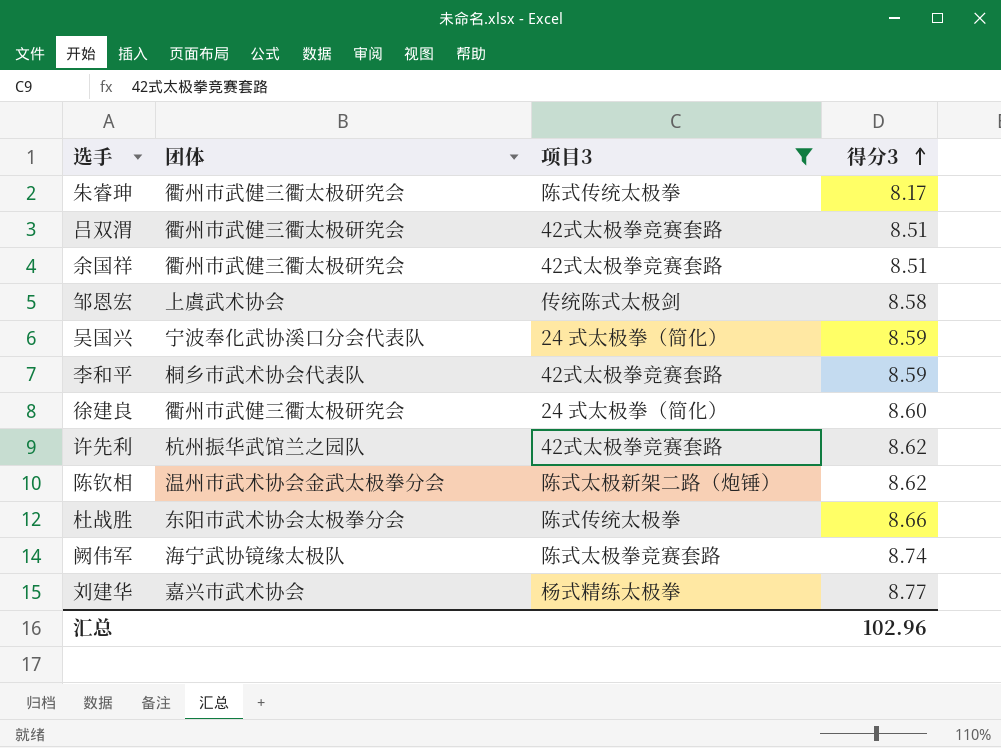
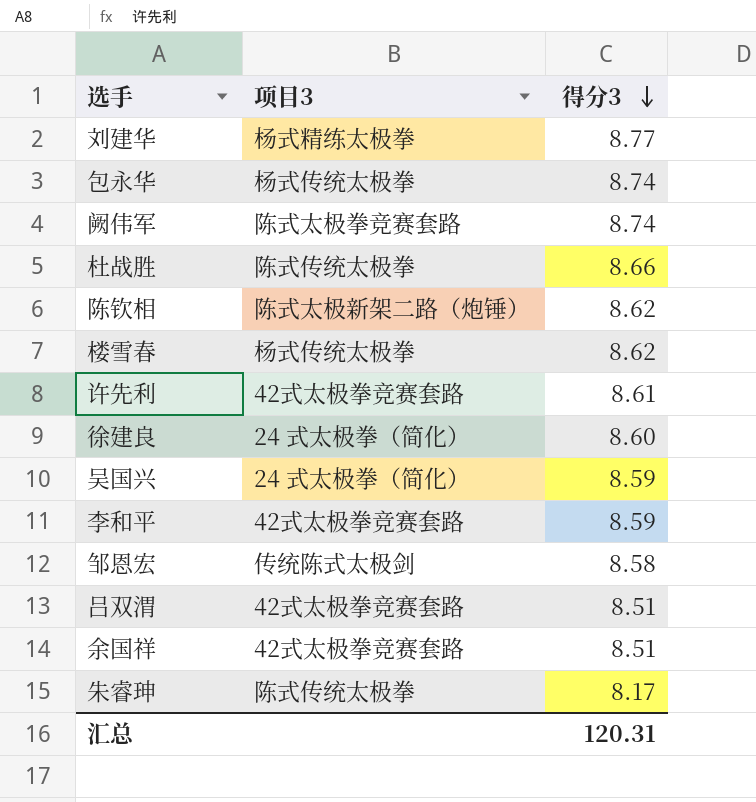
filter: 项目3 != 杨式传统太极拳 -> none
row order: 得分3 ascending -> 得分3 descending
column 团体 | position: 2 -> none
许先利 | 得分3: 8.62 -> 8.61
汇总 | 得分3: 102.96 -> 120.31

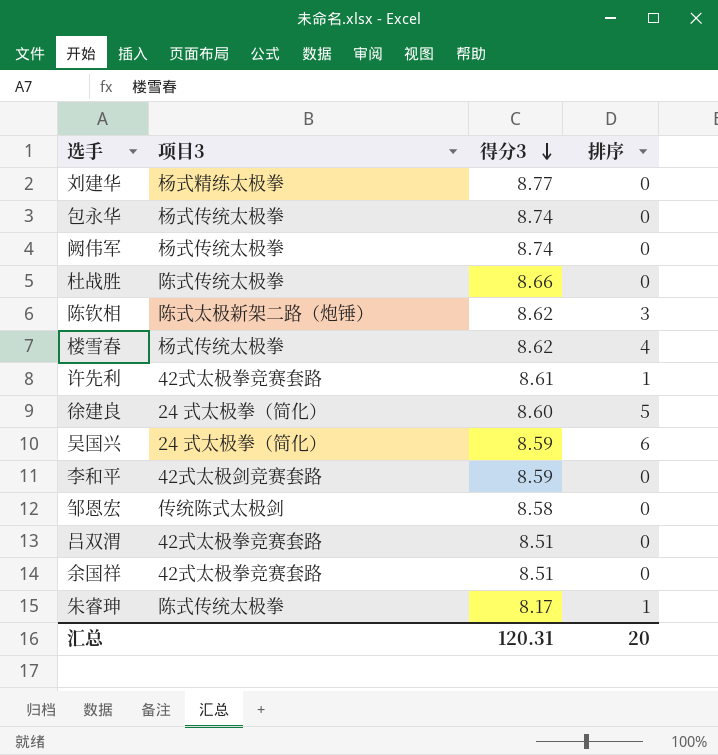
column 排序 | position: none -> 4
阙伟军 | 项目3: 陈式太极拳竞赛套路 -> 杨式传统太极拳
李和平 | 项目3: 42式太极拳竞赛套路 -> 42式太极剑竞赛套路

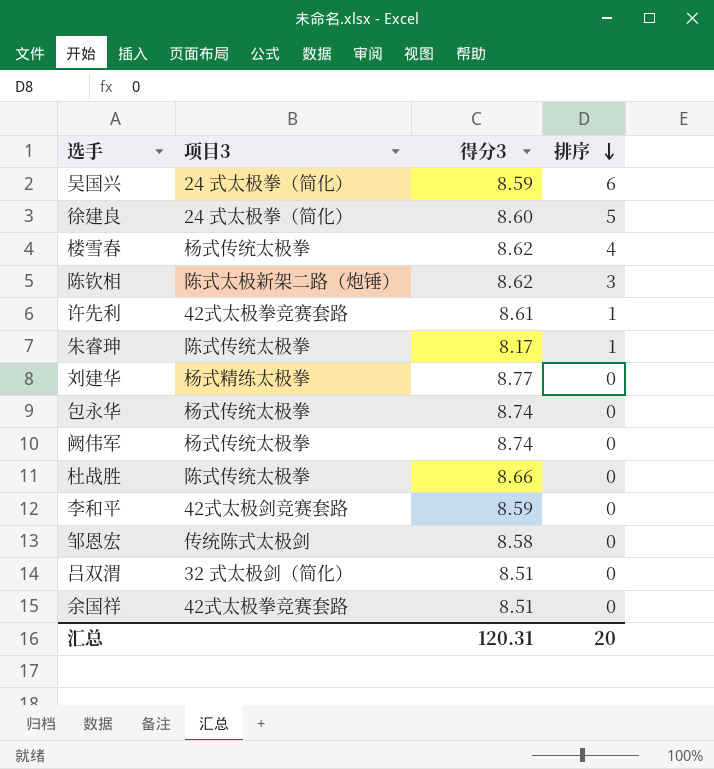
row order: 得分3 descending -> 排序 descending
吕双渭 | 项目3: 42式太极拳竞赛套路 -> 32 式太极剑（简化）

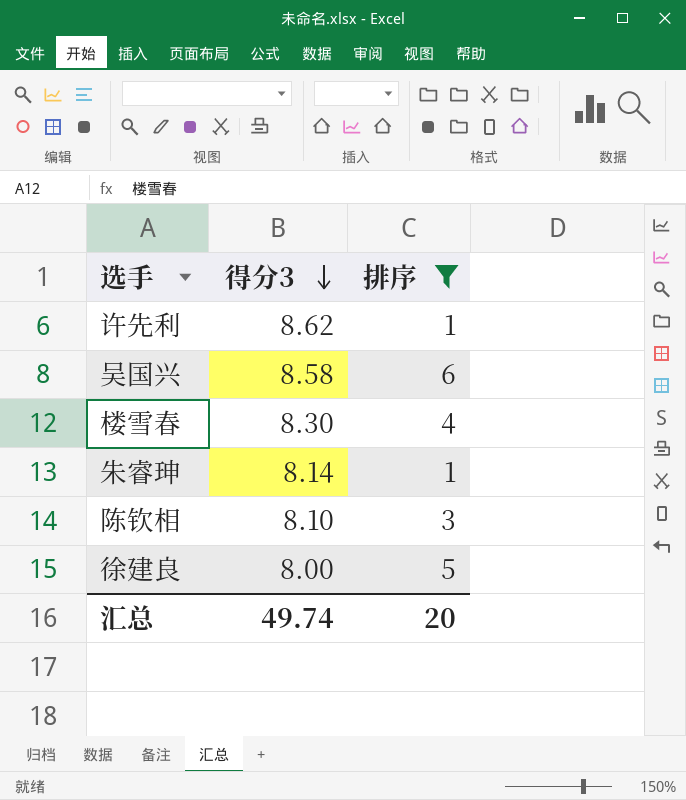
filter: none -> 排序 != 0
row order: 排序 descending -> 得分3 descending
column 项目3 | position: 2 -> none
许先利 | 得分3: 8.61 -> 8.62
吴国兴 | 得分3: 8.59 -> 8.58
楼雪春 | 得分3: 8.62 -> 8.30
朱睿珅 | 得分3: 8.17 -> 8.14
陈钦相 | 得分3: 8.62 -> 8.10
徐建良 | 得分3: 8.60 -> 8.00
汇总 | 得分3: 120.31 -> 49.74

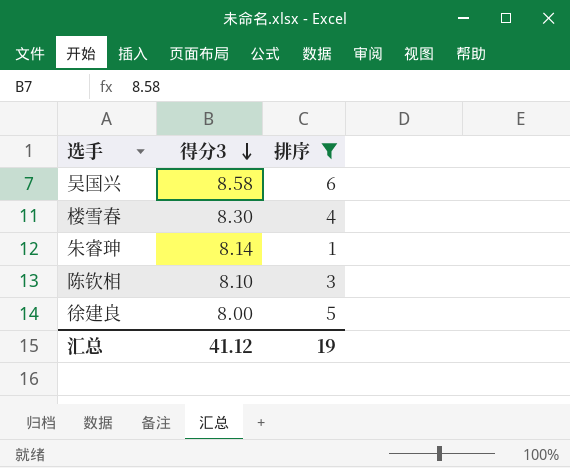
row 许先利: 8.62 | 1 -> none
汇总 | 得分3: 49.74 -> 41.12
汇总 | 排序: 20 -> 19

